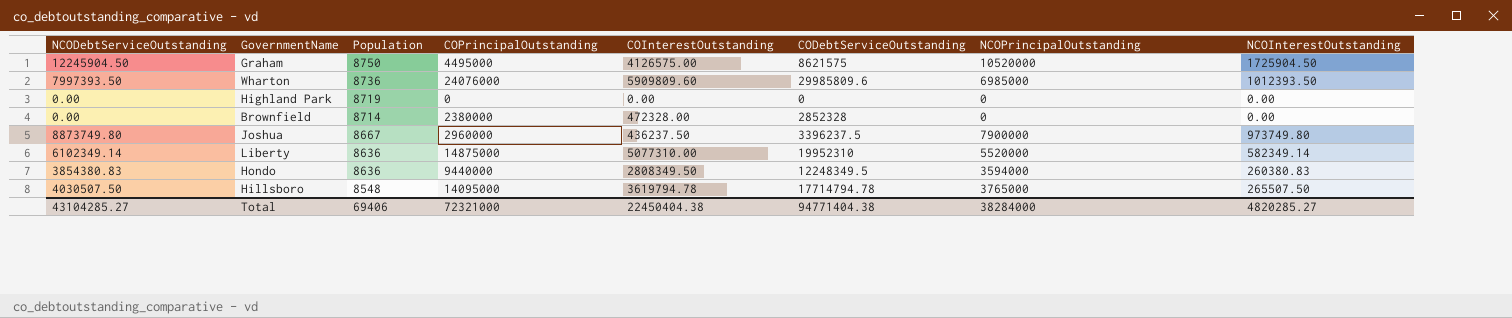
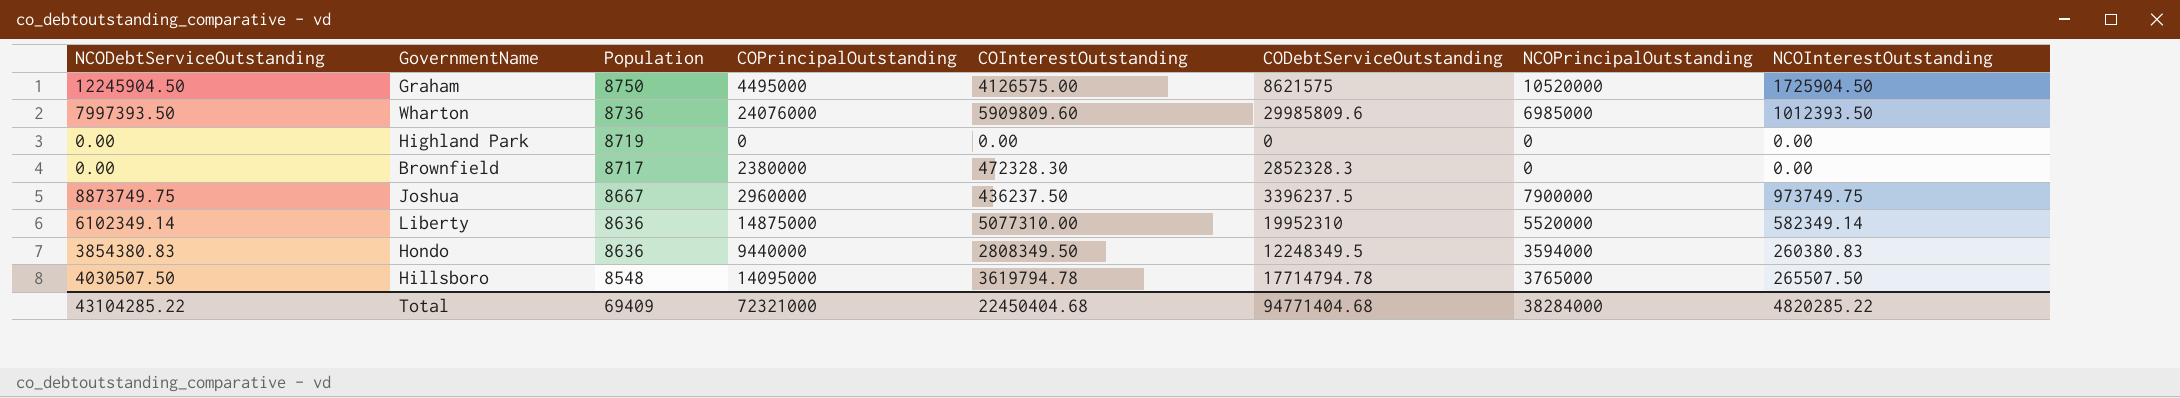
Brownfield | Population: 8714 -> 8717
Brownfield | COInterestOutstanding: 472328.00 -> 472328.30
Brownfield | CODebtServiceOutstanding: 2852328 -> 2852328.3
Joshua | NCODebtServiceOutstanding: 8873749.80 -> 8873749.75
Joshua | NCOInterestOutstanding: 973749.80 -> 973749.75
Total | NCODebtServiceOutstanding: 43104285.27 -> 43104285.22
Total | Population: 69406 -> 69409
Total | COInterestOutstanding: 22450404.38 -> 22450404.68
Total | CODebtServiceOutstanding: 94771404.38 -> 94771404.68
Total | NCOInterestOutstanding: 4820285.27 -> 4820285.22

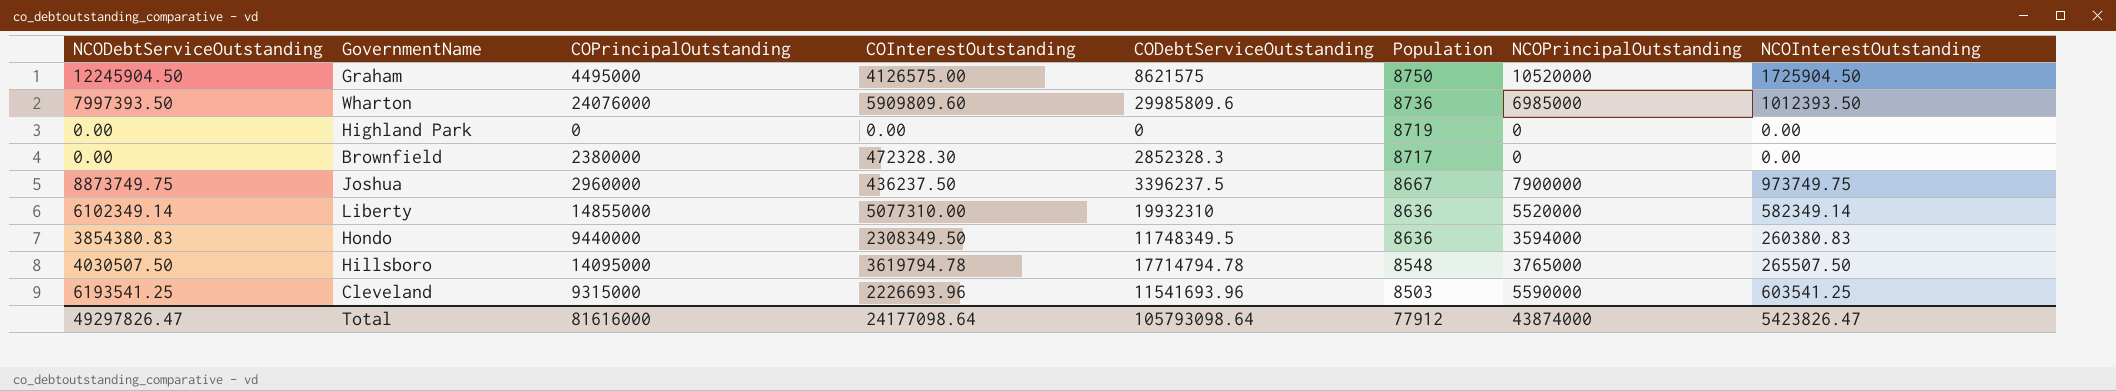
column Population | position: 3 -> 6
Liberty | COPrincipalOutstanding: 14875000 -> 14855000
Liberty | CODebtServiceOutstanding: 19952310 -> 19932310
Hondo | COInterestOutstanding: 2808349.50 -> 2308349.50
Hondo | CODebtServiceOutstanding: 12248349.5 -> 11748349.5
row Cleveland: none -> 6193541.25 | 9315000 | 2226693.96 | 11541693.96 | 8503 | 5590000 | 603541.25
Total | NCODebtServiceOutstanding: 43104285.22 -> 49297826.47
Total | COPrincipalOutstanding: 72321000 -> 81616000
Total | COInterestOutstanding: 22450404.68 -> 24177098.64
Total | CODebtServiceOutstanding: 94771404.68 -> 105793098.64
Total | Population: 69409 -> 77912
Total | NCOPrincipalOutstanding: 38284000 -> 43874000
Total | NCOInterestOutstanding: 4820285.22 -> 5423826.47

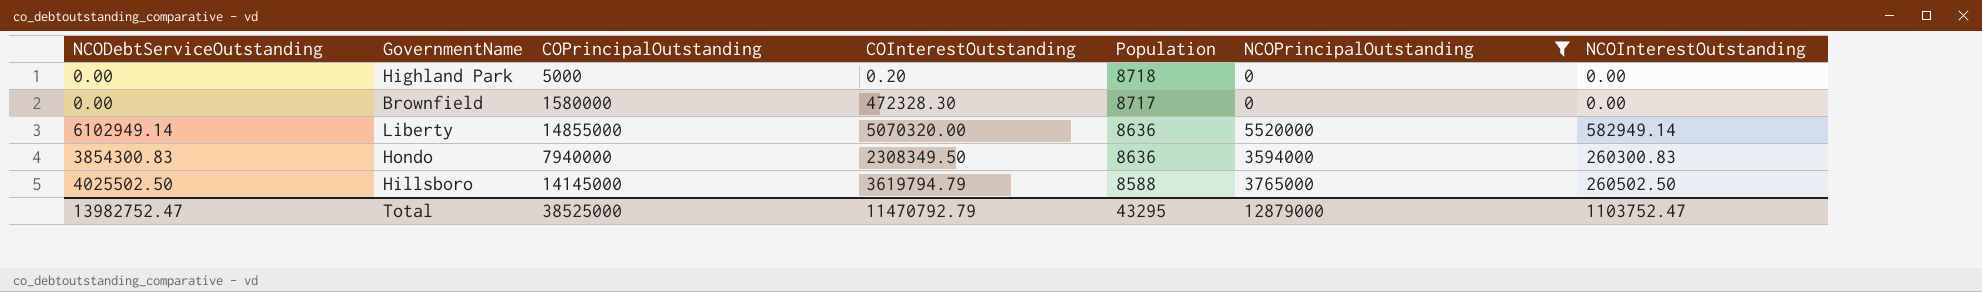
filter: none -> NCOPrincipalOutstanding <= 5520000
column CODebtServiceOutstanding | formula: [COPrincipalOutstanding] + [COInterestOutstanding] -> none
Highland Park | COPrincipalOutstanding: 0 -> 5000
Highland Park | COInterestOutstanding: 0.00 -> 0.20
Highland Park | Population: 8719 -> 8718
Brownfield | COPrincipalOutstanding: 2380000 -> 1580000
Liberty | NCODebtServiceOutstanding: 6102349.14 -> 6102949.14
Liberty | COInterestOutstanding: 5077310.00 -> 5070320.00
Liberty | NCOInterestOutstanding: 582349.14 -> 582949.14
Hondo | NCODebtServiceOutstanding: 3854380.83 -> 3854300.83
Hondo | COPrincipalOutstanding: 9440000 -> 7940000
Hondo | NCOInterestOutstanding: 260380.83 -> 260300.83
Hillsboro | NCODebtServiceOutstanding: 4030507.50 -> 4025502.50
Hillsboro | COPrincipalOutstanding: 14095000 -> 14145000
Hillsboro | COInterestOutstanding: 3619794.78 -> 3619794.79
Hillsboro | Population: 8548 -> 8588
Hillsboro | NCOInterestOutstanding: 265507.50 -> 260502.50
Total | NCODebtServiceOutstanding: 49297826.47 -> 13982752.47
Total | COPrincipalOutstanding: 81616000 -> 38525000
Total | COInterestOutstanding: 24177098.64 -> 11470792.79
Total | Population: 77912 -> 43295
Total | NCOPrincipalOutstanding: 43874000 -> 12879000
Total | NCOInterestOutstanding: 5423826.47 -> 1103752.47

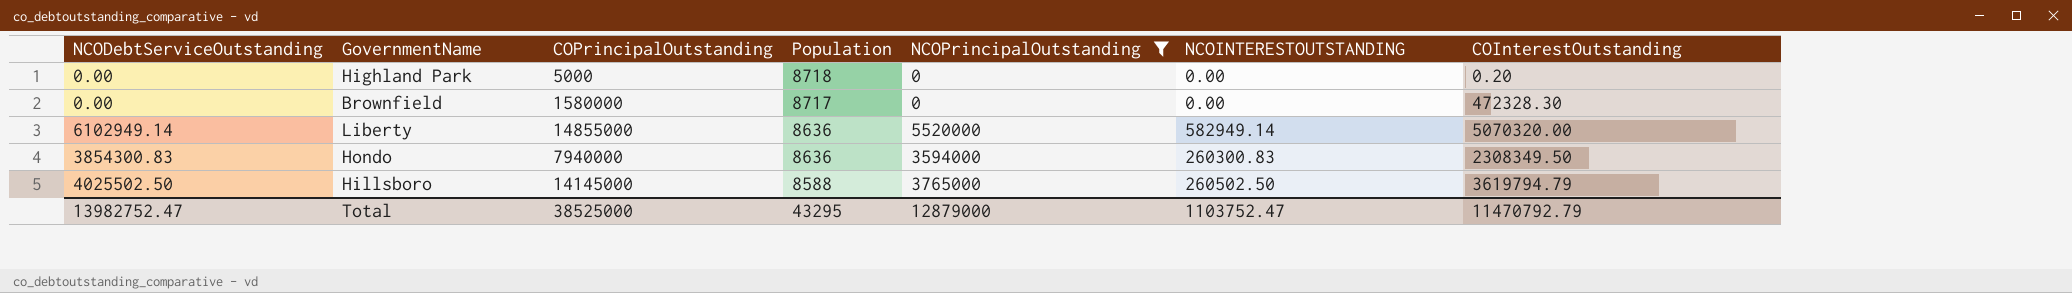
column name: NCOInterestOutstanding -> NCOINTERESTOUTSTANDING
column COInterestOutstanding | position: 4 -> 7

